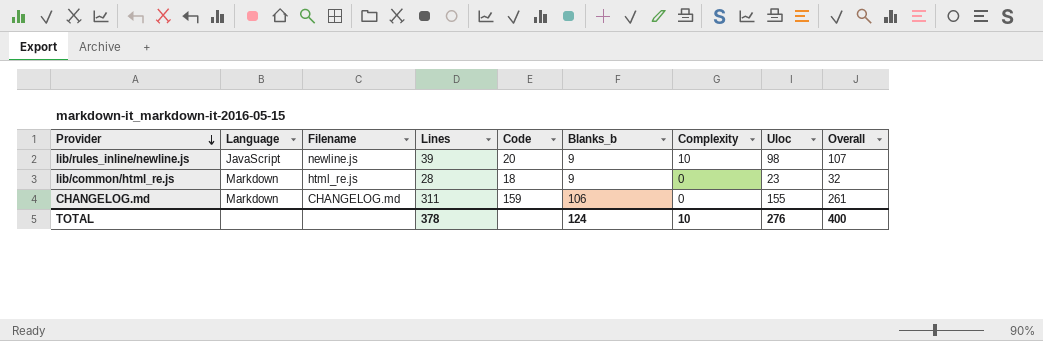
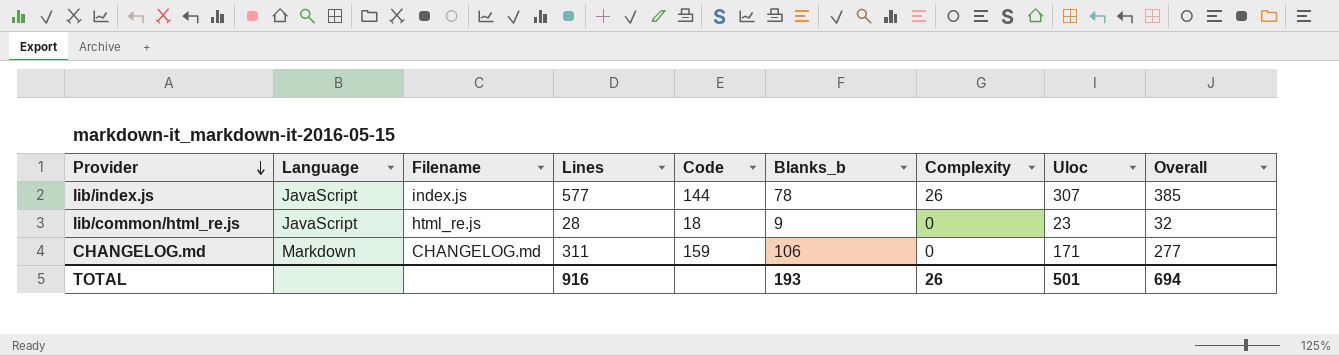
row lib/rules_inline/newline.js: JavaScript | newline.js | 39 | 20 | 9 | 10 | 98 | 107 -> none
row lib/index.js: none -> JavaScript | index.js | 577 | 144 | 78 | 26 | 307 | 385
lib/common/html_re.js | Language: Markdown -> JavaScript
CHANGELOG.md | Uloc: 155 -> 171
CHANGELOG.md | Overall: 261 -> 277
TOTAL | Lines: 378 -> 916
TOTAL | Blanks_b: 124 -> 193
TOTAL | Complexity: 10 -> 26
TOTAL | Uloc: 276 -> 501
TOTAL | Overall: 400 -> 694

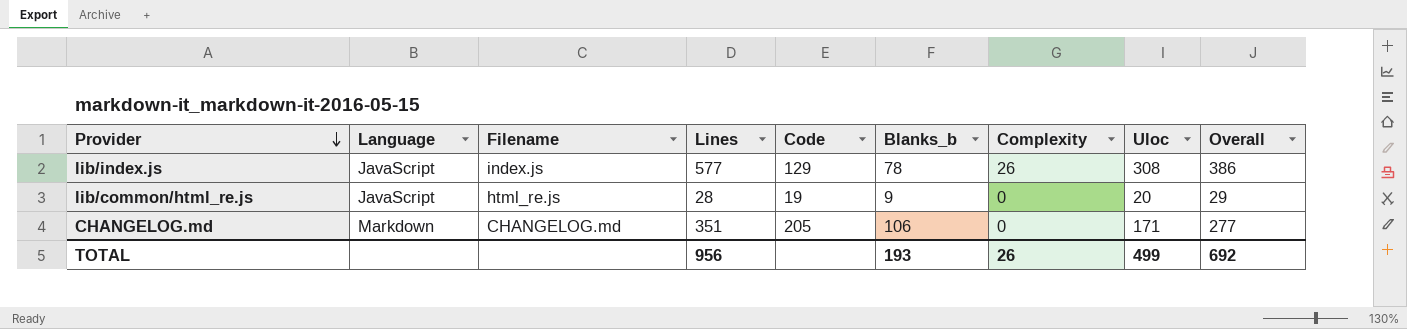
lib/index.js | Code: 144 -> 129
lib/index.js | Uloc: 307 -> 308
lib/index.js | Overall: 385 -> 386
lib/common/html_re.js | Code: 18 -> 19
lib/common/html_re.js | Uloc: 23 -> 20
lib/common/html_re.js | Overall: 32 -> 29
CHANGELOG.md | Lines: 311 -> 351
CHANGELOG.md | Code: 159 -> 205
TOTAL | Lines: 916 -> 956
TOTAL | Uloc: 501 -> 499
TOTAL | Overall: 694 -> 692

